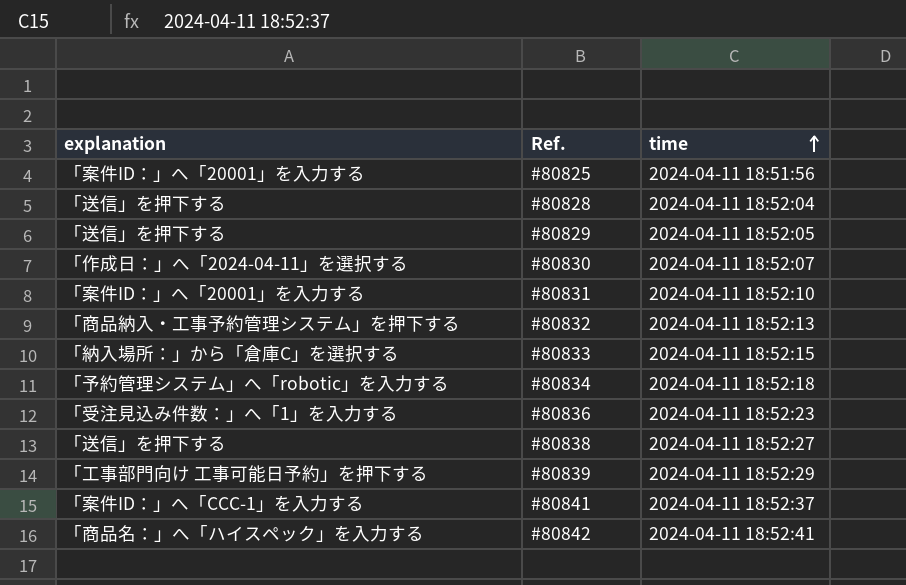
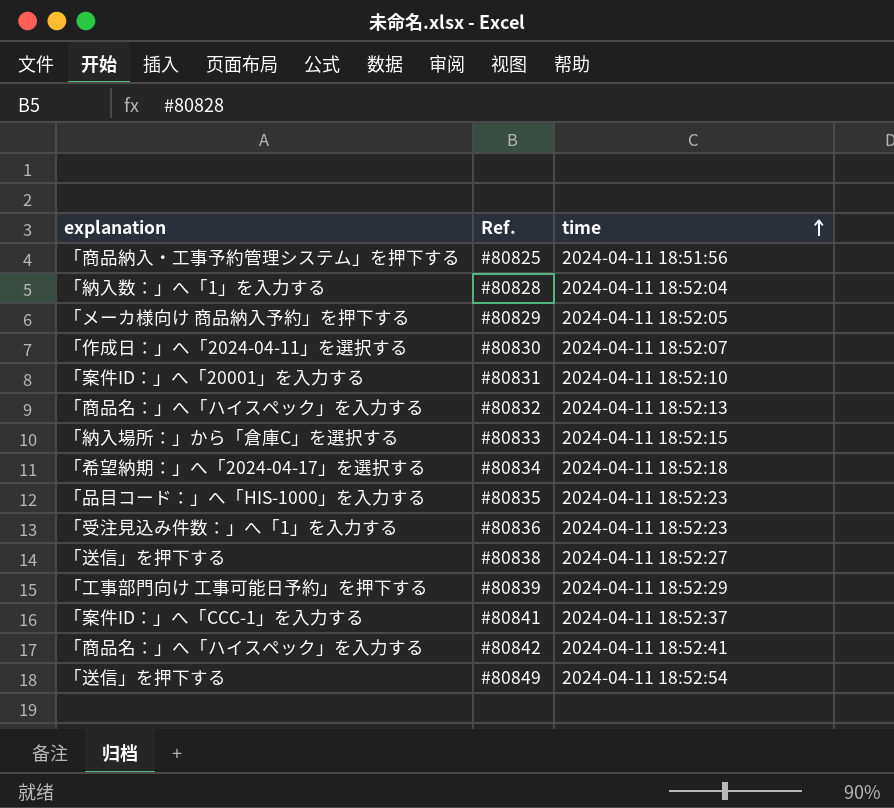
#80825 | explanation: 「案件ID：」へ「20001」を入力する -> 「商品納入・工事予約管理システム」を押下する
#80828 | explanation: 「送信」を押下する -> 「納入数：」へ「1」を入力する
#80829 | explanation: 「送信」を押下する -> 「メーカ様向け 商品納入予約」を押下する
#80832 | explanation: 「商品納入・工事予約管理システム」を押下する -> 「商品名：」へ「ハイスペック」を入力する
#80834 | explanation: 「予約管理システム」へ「robotic」を入力する -> 「希望納期：」へ「2024-04-17」を選択する
row #80835: none -> 「品目コード：」へ「HIS-1000」を入力する | 2024-04-11 18:52:23
row #80849: none -> 「送信」を押下する | 2024-04-11 18:52:54

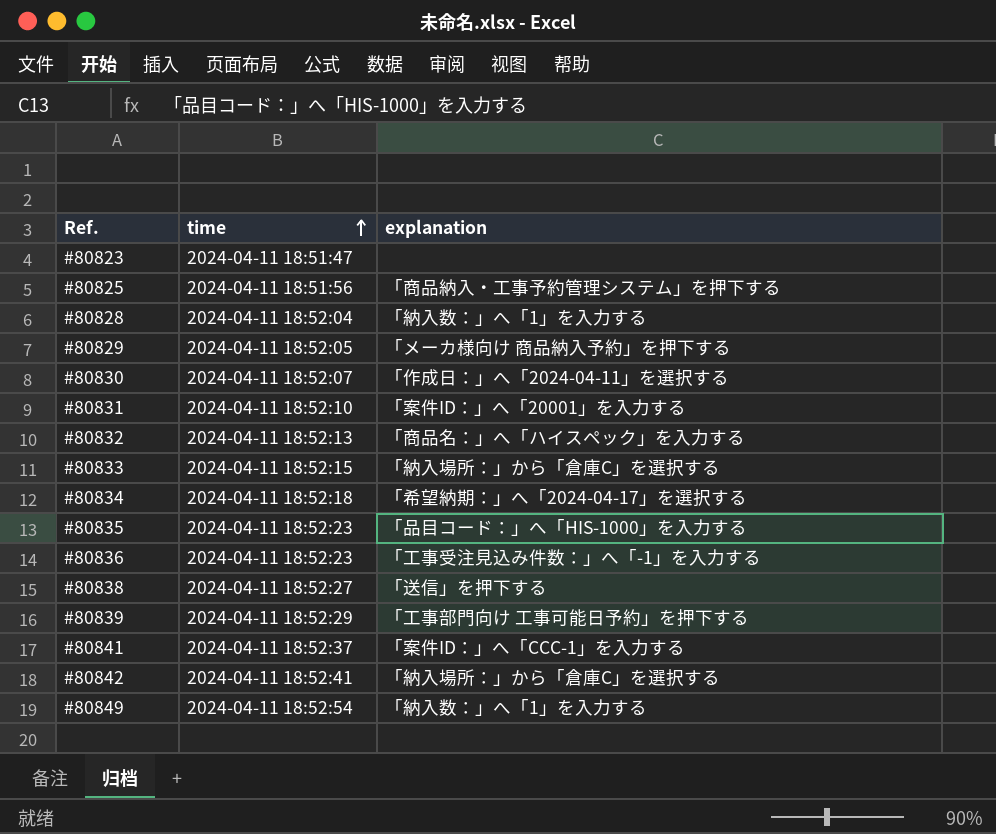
column explanation | position: 1 -> 3
row #80823: none -> 2024-04-11 18:51:47 | none
#80836 | explanation: 「受注見込み件数：」へ「1」を入力する -> 「工事受注見込み件数：」へ「-1」を入力する
#80842 | explanation: 「商品名：」へ「ハイスペック」を入力する -> 「納入場所：」から「倉庫C」を選択する
#80849 | explanation: 「送信」を押下する -> 「納入数：」へ「1」を入力する

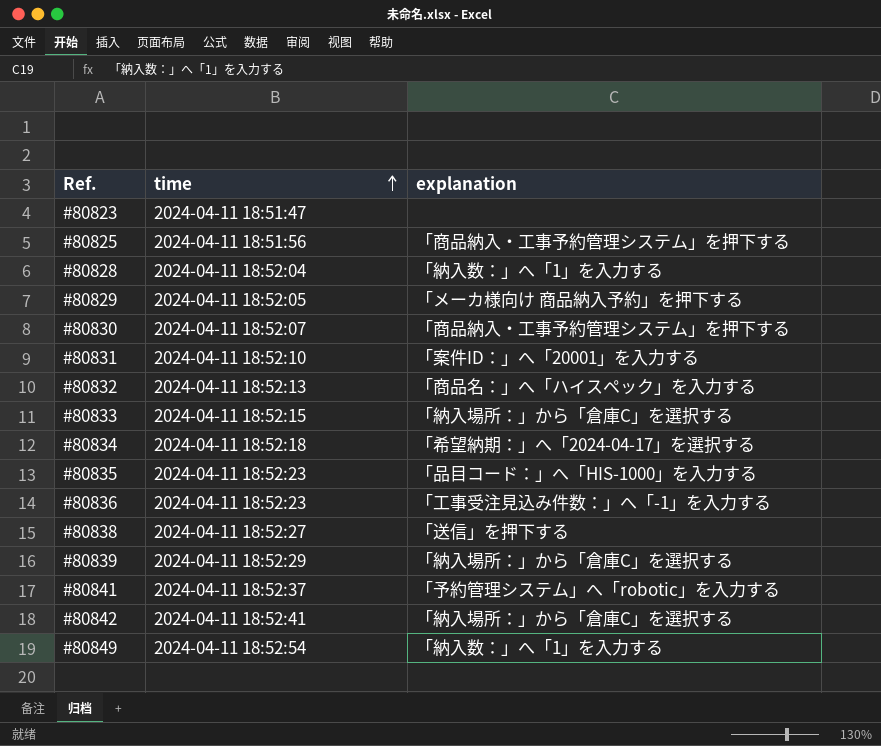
#80830 | explanation: 「作成日：」へ「2024-04-11」を選択する -> 「商品納入・工事予約管理システム」を押下する
#80839 | explanation: 「工事部門向け 工事可能日予約」を押下する -> 「納入場所：」から「倉庫C」を選択する
#80841 | explanation: 「案件ID：」へ「CCC-1」を入力する -> 「予約管理システム」へ「robotic」を入力する

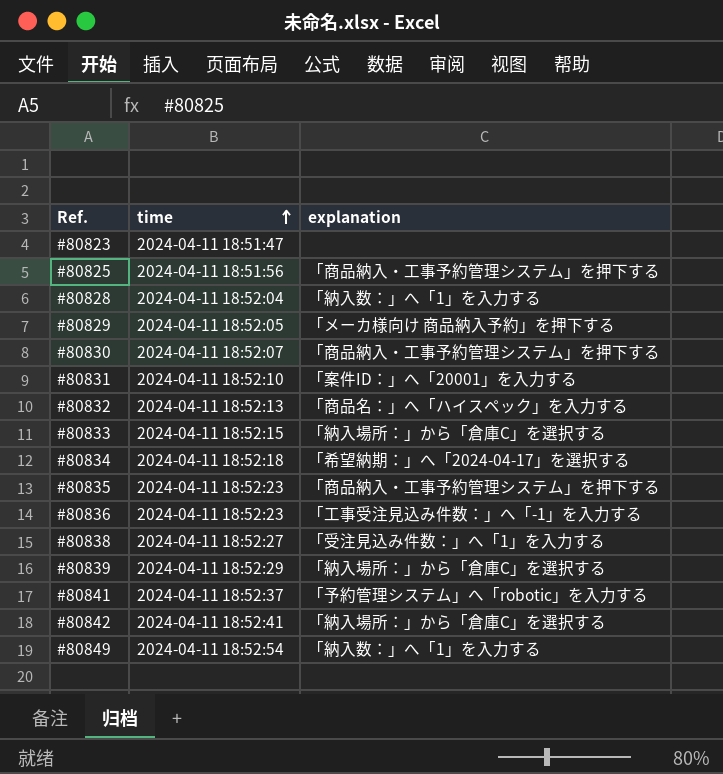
#80835 | explanation: 「品目コード：」へ「HIS-1000」を入力する -> 「商品納入・工事予約管理システム」を押下する
#80838 | explanation: 「送信」を押下する -> 「受注見込み件数：」へ「1」を入力する

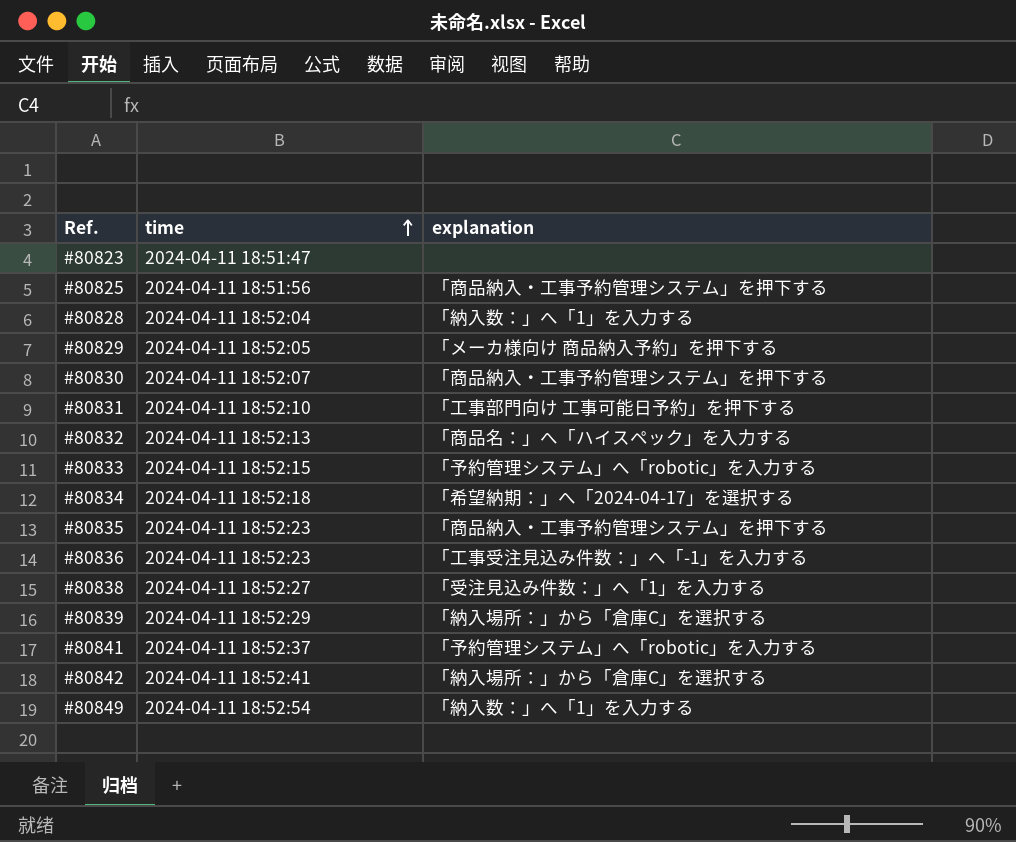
#80831 | explanation: 「案件ID：」へ「20001」を入力する -> 「工事部門向け 工事可能日予約」を押下する
#80833 | explanation: 「納入場所：」から「倉庫C」を選択する -> 「予約管理システム」へ「robotic」を入力する

